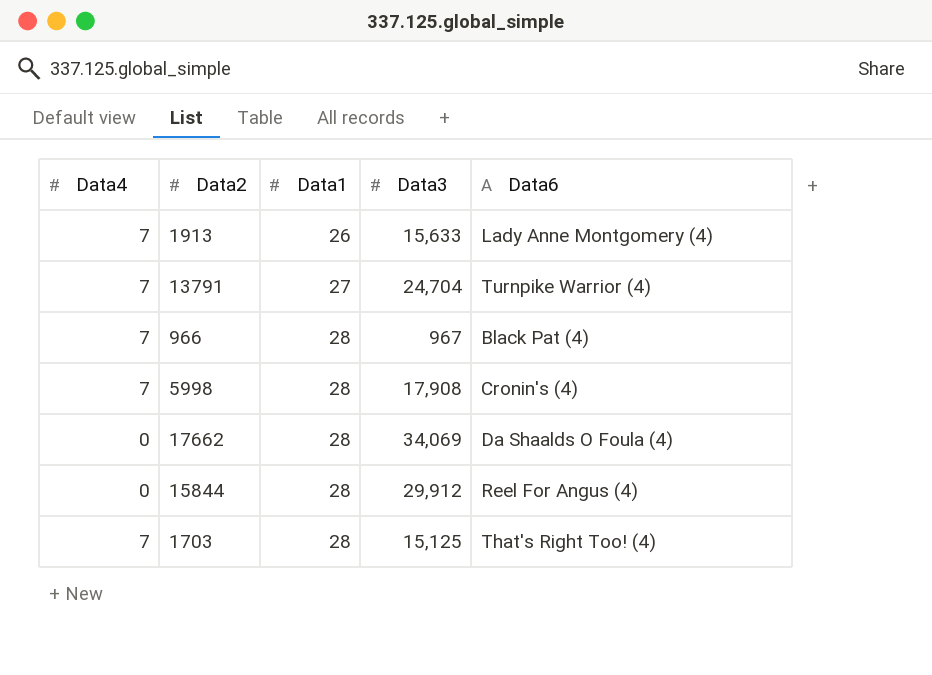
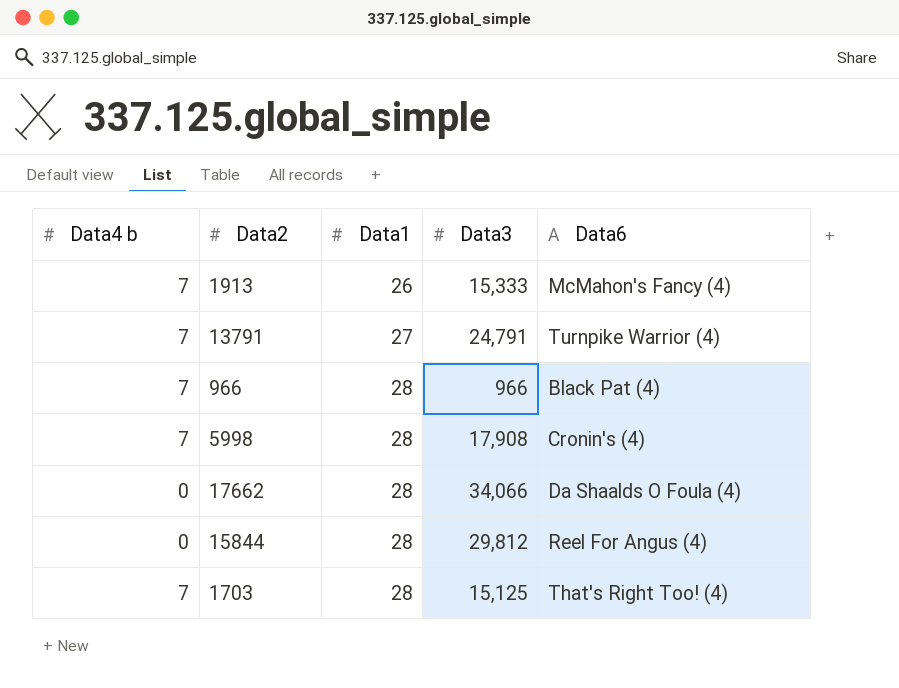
column name: Data4 -> Data4 b
1913 | Data3: 15,633 -> 15,333
1913 | Data6: Lady Anne Montgomery (4) -> McMahon's Fancy (4)
13791 | Data3: 24,704 -> 24,791
966 | Data3: 967 -> 966
17662 | Data3: 34,069 -> 34,066
15844 | Data3: 29,912 -> 29,812

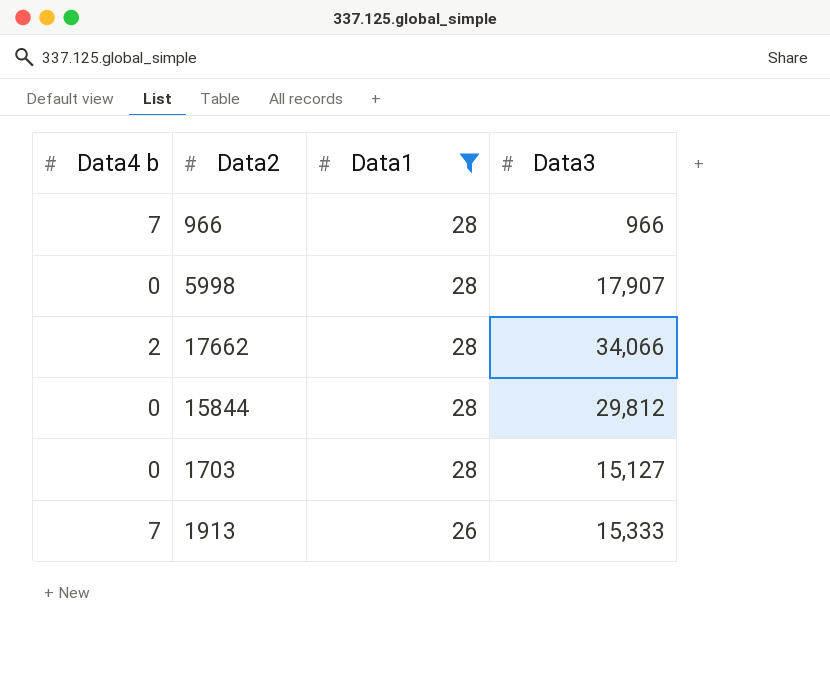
filter: none -> Data1 != 27
row order: Data1 ascending -> Data1 descending
column Data6 | position: 5 -> none
5998 | Data4 b: 7 -> 0
5998 | Data3: 17,908 -> 17,907
17662 | Data4 b: 0 -> 2
1703 | Data4 b: 7 -> 0
1703 | Data3: 15,125 -> 15,127

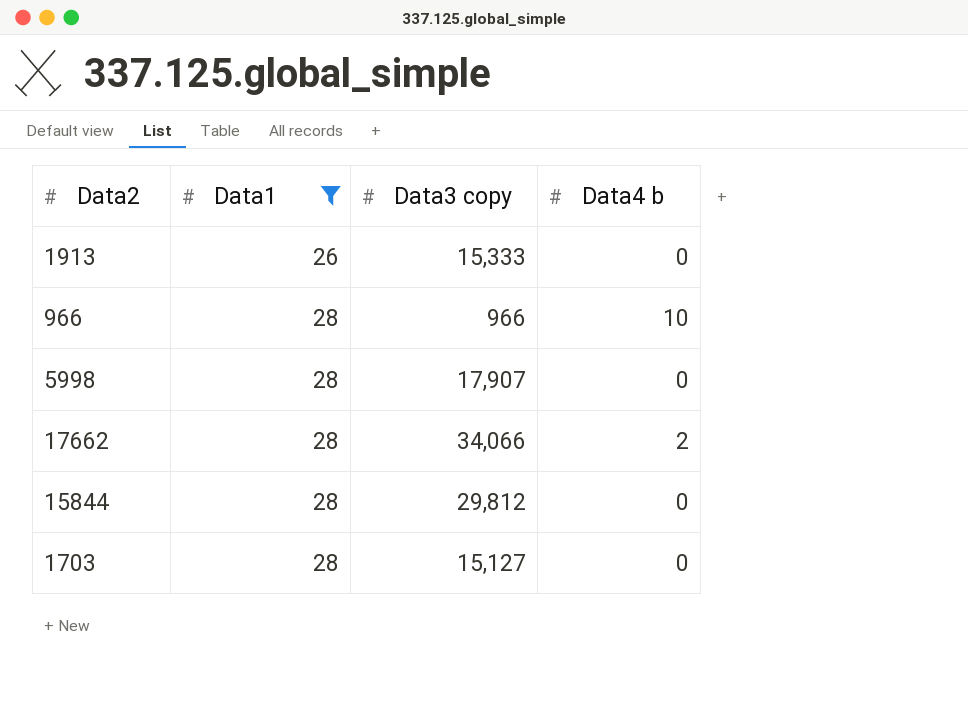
row order: Data1 descending -> Data1 ascending
column name: Data3 -> Data3 copy
column Data4 b | position: 1 -> 4
1913 | Data4 b: 7 -> 0
966 | Data4 b: 7 -> 10

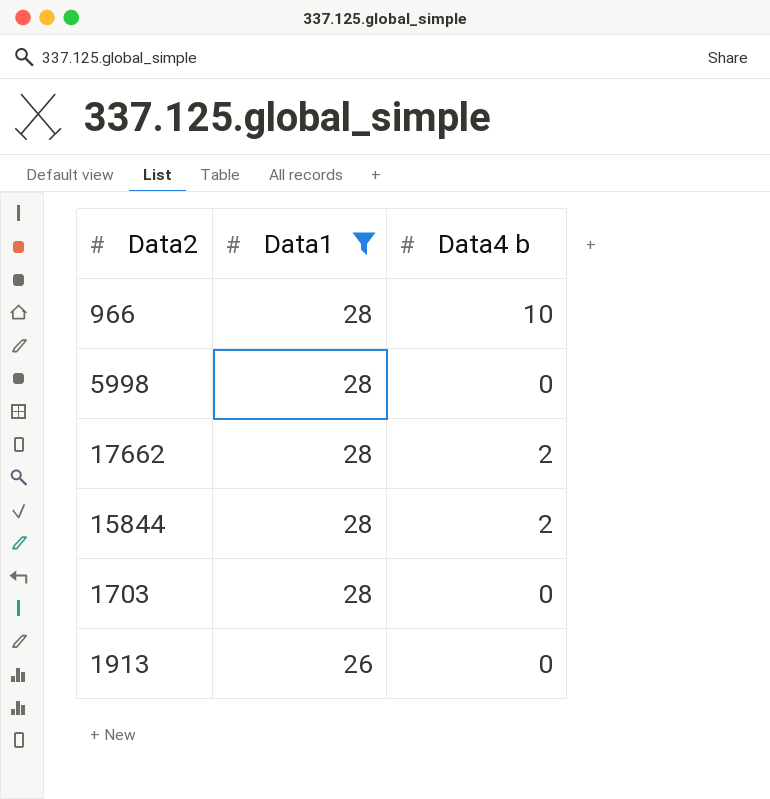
row order: Data1 ascending -> Data1 descending
column Data3 copy | position: 3 -> none
15844 | Data4 b: 0 -> 2

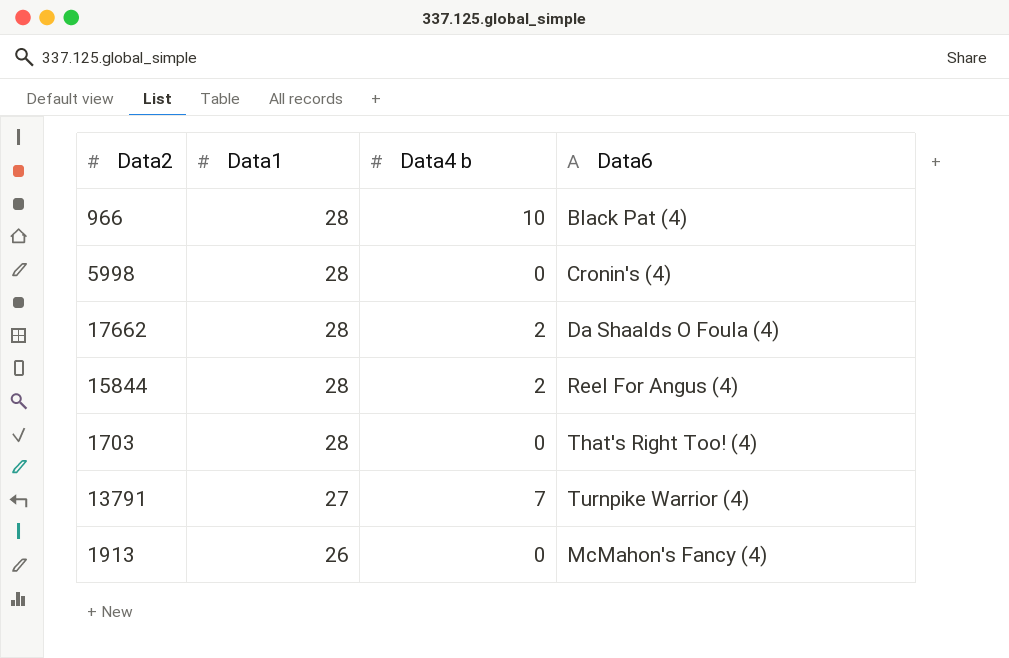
filter: Data1 != 27 -> none
column Data6 | position: none -> 4

